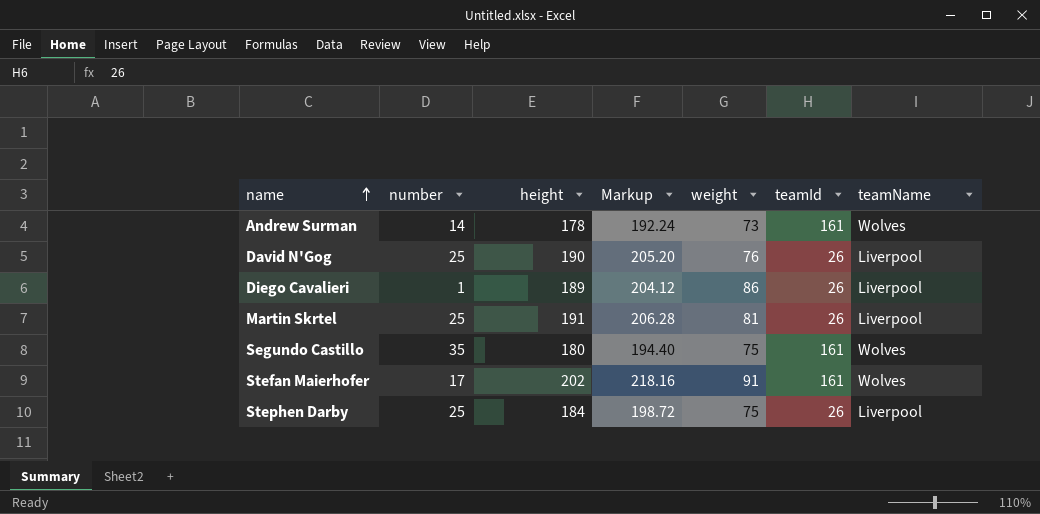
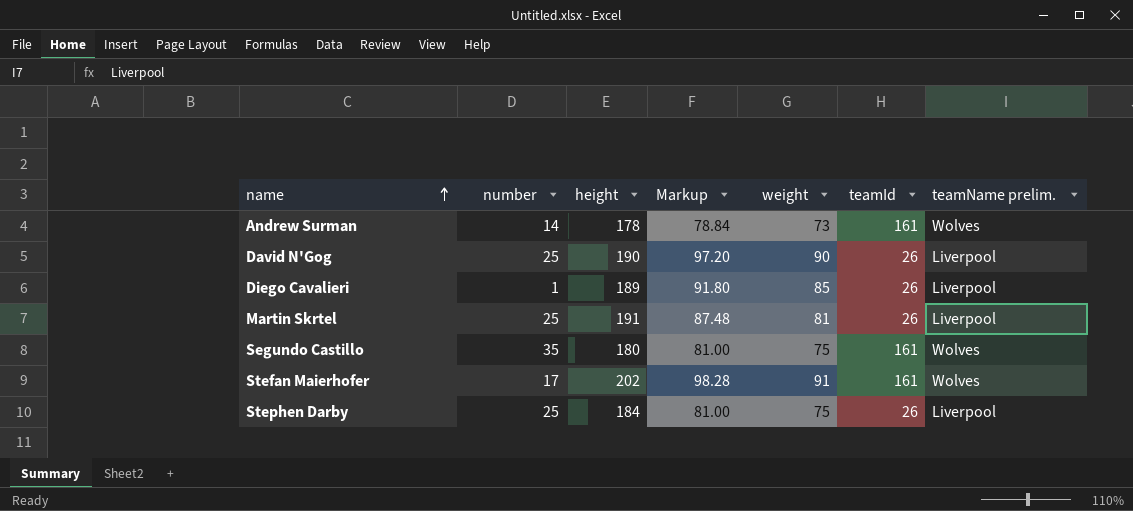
column Markup | formula: [height] * 1.08 -> [weight] * 1.08
column name: teamName -> teamName prelim.
David N'Gog | weight: 76 -> 90
Diego Cavalieri | weight: 86 -> 85

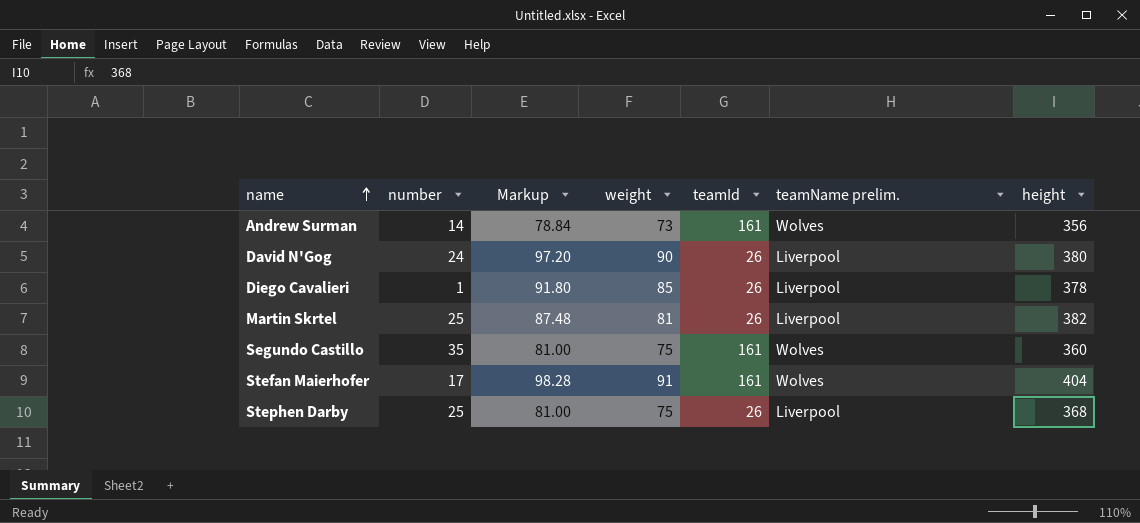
column height | position: 3 -> 7
Andrew Surman | height: 178 -> 356
David N'Gog | number: 25 -> 24
David N'Gog | height: 190 -> 380
Diego Cavalieri | height: 189 -> 378
Martin Skrtel | height: 191 -> 382
Segundo Castillo | height: 180 -> 360
Stefan Maierhofer | height: 202 -> 404
Stephen Darby | height: 184 -> 368

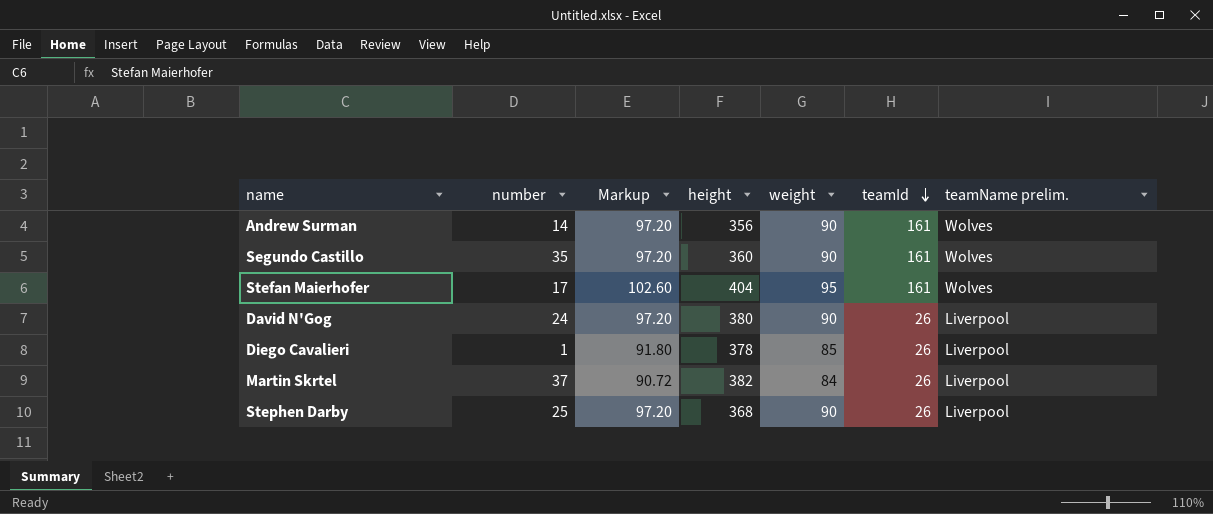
row order: name ascending -> teamId descending
column height | position: 7 -> 4
Andrew Surman | Markup: 78.84 -> 97.20
Andrew Surman | weight: 73 -> 90
Segundo Castillo | Markup: 81.00 -> 97.20
Segundo Castillo | weight: 75 -> 90
Stefan Maierhofer | Markup: 98.28 -> 102.60
Stefan Maierhofer | weight: 91 -> 95
Martin Skrtel | number: 25 -> 37
Martin Skrtel | Markup: 87.48 -> 90.72
Martin Skrtel | weight: 81 -> 84
Stephen Darby | Markup: 81.00 -> 97.20
Stephen Darby | weight: 75 -> 90

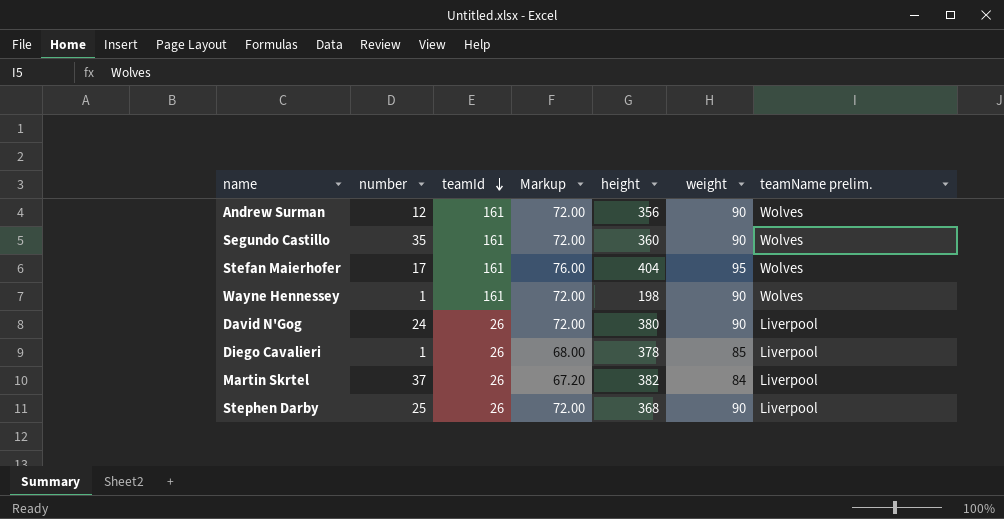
column teamId | position: 6 -> 3
column Markup | formula: [weight] * 1.08 -> [weight] * 0.8
Andrew Surman | number: 14 -> 12
row Wayne Hennessey: none -> 1 | 161 | 72.00 | 198 | 90 | Wolves

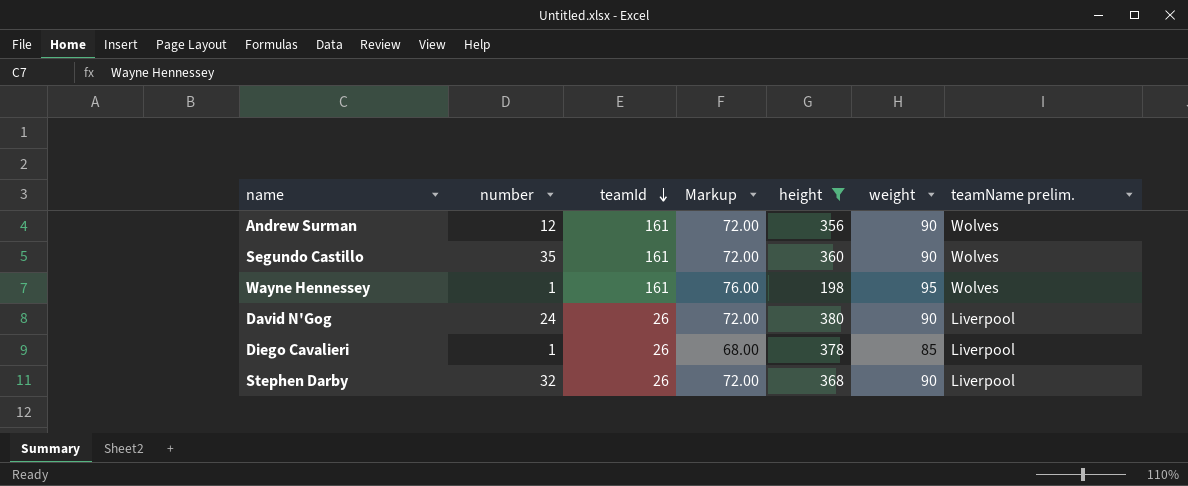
filter: none -> height <= 380
Wayne Hennessey | Markup: 72.00 -> 76.00
Wayne Hennessey | weight: 90 -> 95
Stephen Darby | number: 25 -> 32

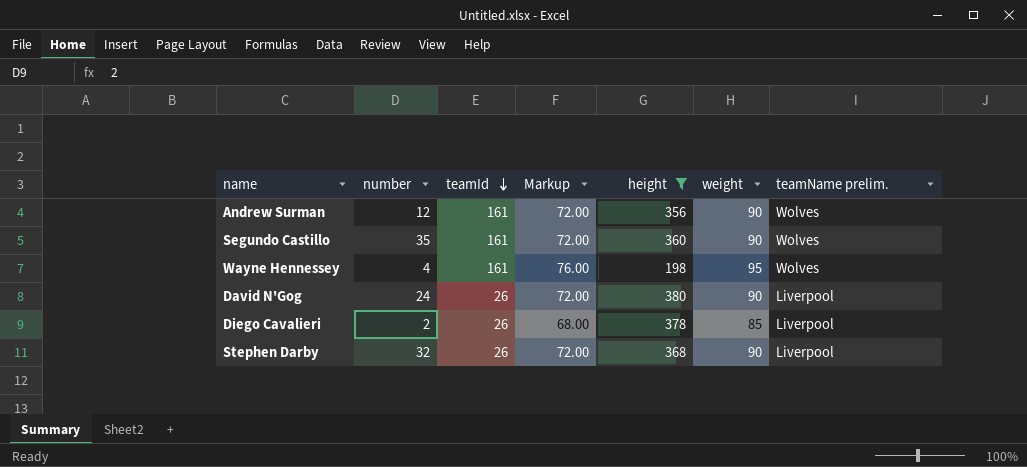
Wayne Hennessey | number: 1 -> 4
Diego Cavalieri | number: 1 -> 2

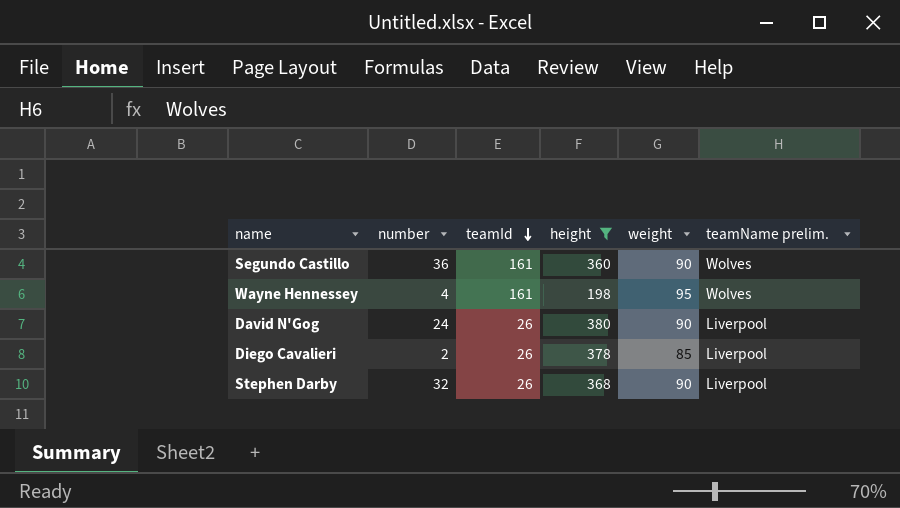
column Markup | formula: [weight] * 0.8 -> none
row Andrew Surman: 12 | 161 | 72.00 | 356 | 90 | Wolves -> none
Segundo Castillo | number: 35 -> 36

